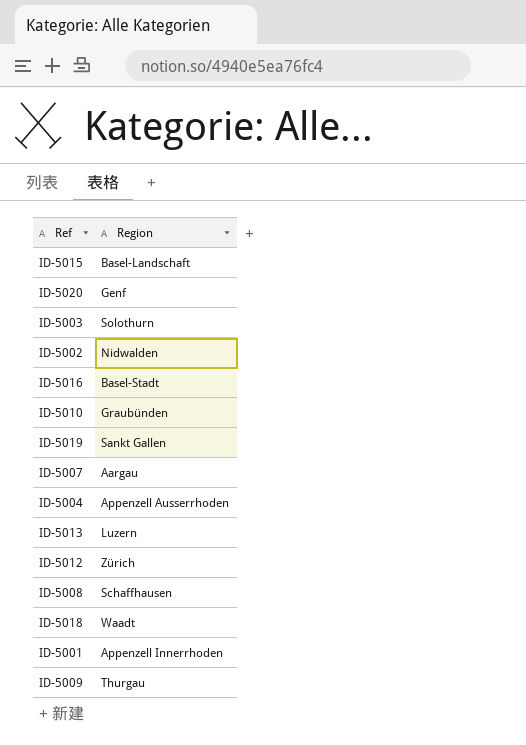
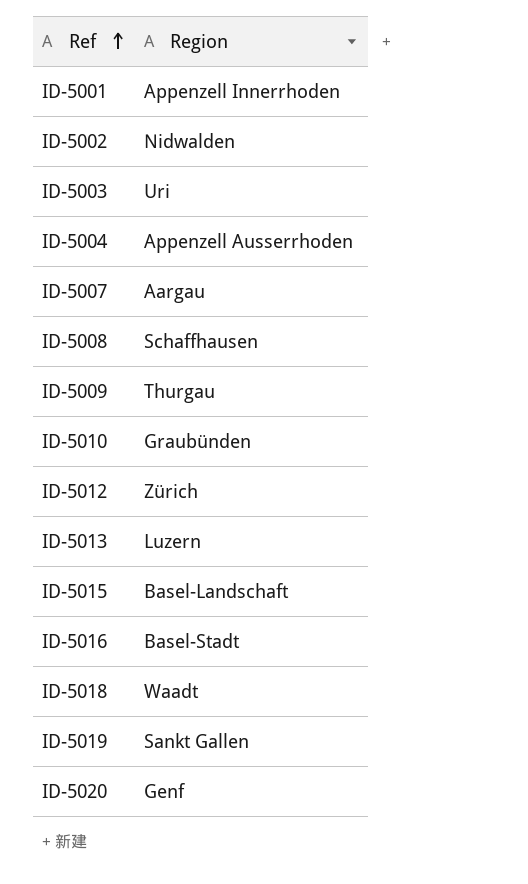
row order: none -> Ref ascending
ID-5003 | Region: Solothurn -> Uri

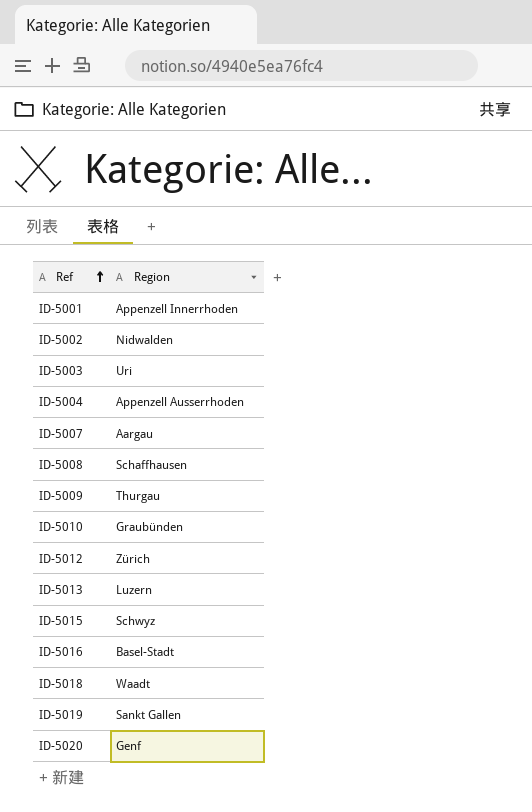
ID-5015 | Region: Basel-Landschaft -> Schwyz

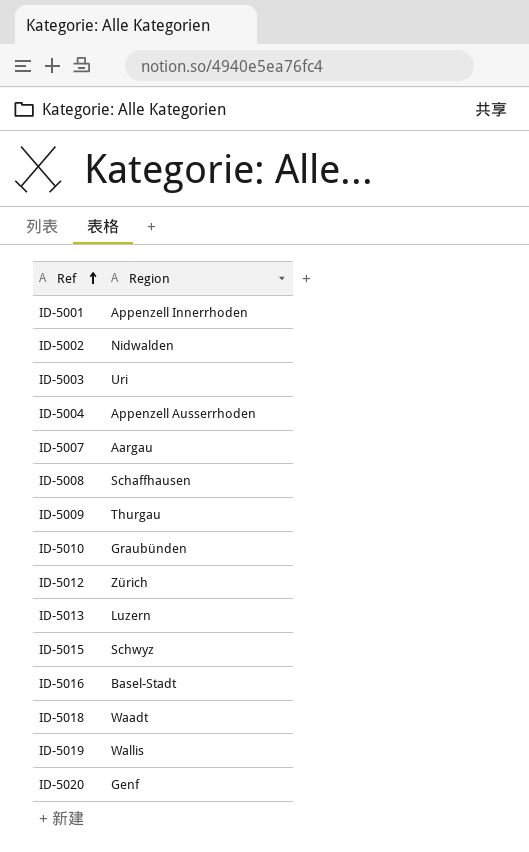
ID-5019 | Region: Sankt Gallen -> Wallis

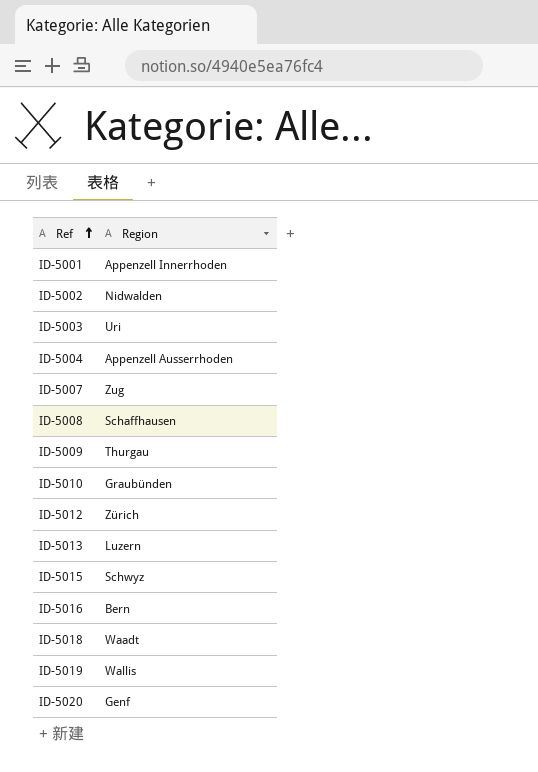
ID-5007 | Region: Aargau -> Zug
ID-5016 | Region: Basel-Stadt -> Bern

